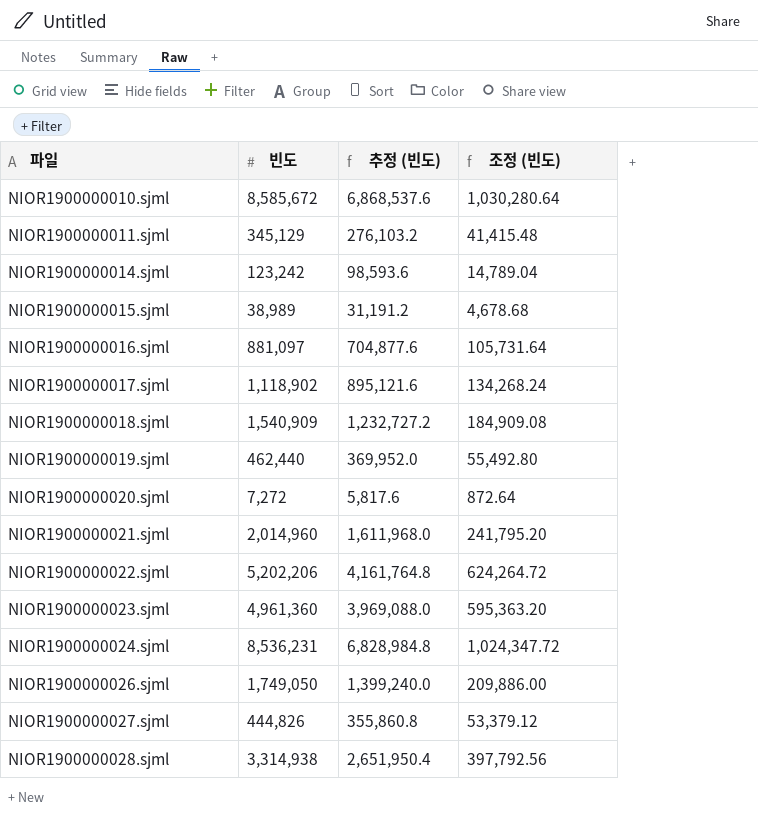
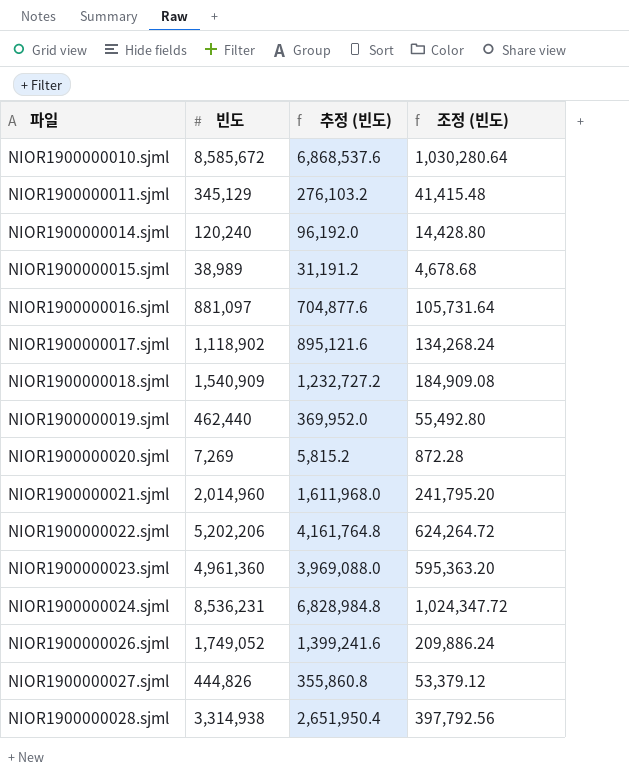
NIOR1900000014.sjml | 빈도: 123,242 -> 120,240
NIOR1900000014.sjml | 추정 (빈도): 98,593.6 -> 96,192.0
NIOR1900000014.sjml | 조정 (빈도): 14,789.04 -> 14,428.80
NIOR1900000020.sjml | 빈도: 7,272 -> 7,269
NIOR1900000020.sjml | 추정 (빈도): 5,817.6 -> 5,815.2
NIOR1900000020.sjml | 조정 (빈도): 872.64 -> 872.28
NIOR1900000026.sjml | 빈도: 1,749,050 -> 1,749,052
NIOR1900000026.sjml | 추정 (빈도): 1,399,240.0 -> 1,399,241.6
NIOR1900000026.sjml | 조정 (빈도): 209,886.00 -> 209,886.24

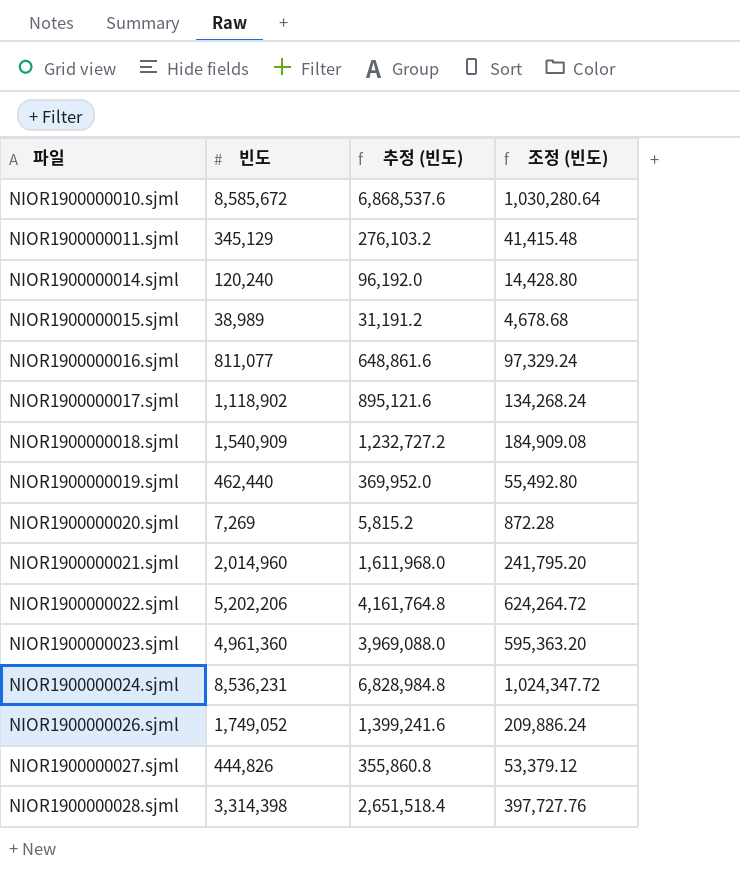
NIOR1900000016.sjml | 빈도: 881,097 -> 811,077
NIOR1900000016.sjml | 추정 (빈도): 704,877.6 -> 648,861.6
NIOR1900000016.sjml | 조정 (빈도): 105,731.64 -> 97,329.24
NIOR1900000028.sjml | 빈도: 3,314,938 -> 3,314,398
NIOR1900000028.sjml | 추정 (빈도): 2,651,950.4 -> 2,651,518.4
NIOR1900000028.sjml | 조정 (빈도): 397,792.56 -> 397,727.76

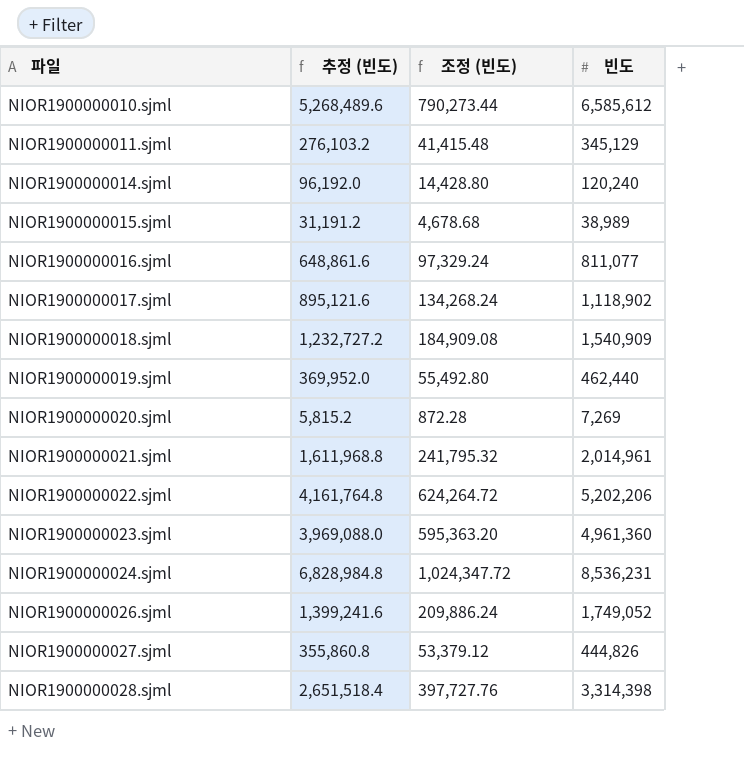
column 빈도 | position: 2 -> 4
NIOR1900000010.sjml | 추정 (빈도): 6,868,537.6 -> 5,268,489.6
NIOR1900000010.sjml | 조정 (빈도): 1,030,280.64 -> 790,273.44
NIOR1900000010.sjml | 빈도: 8,585,672 -> 6,585,612
NIOR1900000021.sjml | 추정 (빈도): 1,611,968.0 -> 1,611,968.8
NIOR1900000021.sjml | 조정 (빈도): 241,795.20 -> 241,795.32
NIOR1900000021.sjml | 빈도: 2,014,960 -> 2,014,961

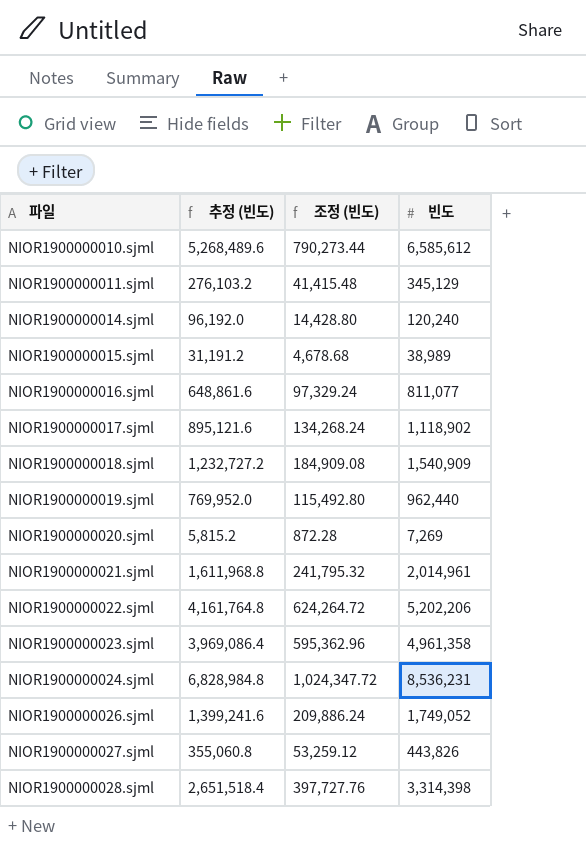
NIOR1900000019.sjml | 추정 (빈도): 369,952.0 -> 769,952.0
NIOR1900000019.sjml | 조정 (빈도): 55,492.80 -> 115,492.80
NIOR1900000019.sjml | 빈도: 462,440 -> 962,440
NIOR1900000023.sjml | 추정 (빈도): 3,969,088.0 -> 3,969,086.4
NIOR1900000023.sjml | 조정 (빈도): 595,363.20 -> 595,362.96
NIOR1900000023.sjml | 빈도: 4,961,360 -> 4,961,358
NIOR1900000027.sjml | 추정 (빈도): 355,860.8 -> 355,060.8
NIOR1900000027.sjml | 조정 (빈도): 53,379.12 -> 53,259.12
NIOR1900000027.sjml | 빈도: 444,826 -> 443,826

